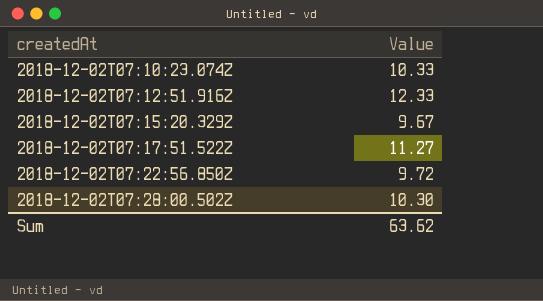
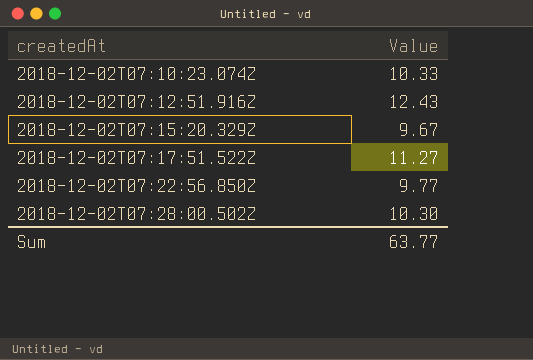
2018-12-02T07:12:51.916Z | Value: 12.33 -> 12.43
2018-12-02T07:22:56.850Z | Value: 9.72 -> 9.77
Sum | Value: 63.62 -> 63.77

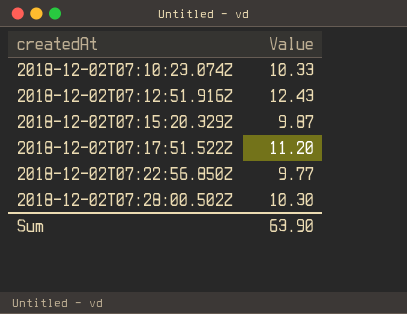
2018-12-02T07:15:20.329Z | Value: 9.67 -> 9.87
2018-12-02T07:17:51.522Z | Value: 11.27 -> 11.20
Sum | Value: 63.77 -> 63.90

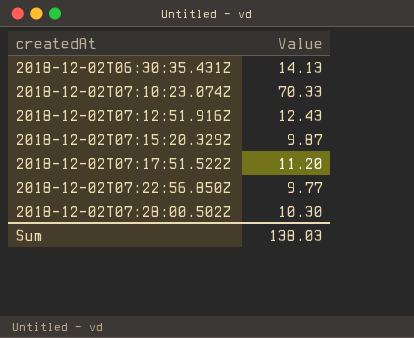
row 2018-12-02T06:30:35.431Z: none -> 14.13
2018-12-02T07:10:23.074Z | Value: 10.33 -> 70.33
Sum | Value: 63.90 -> 138.03

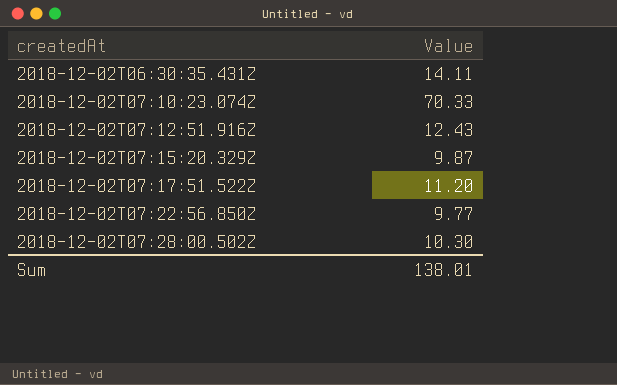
2018-12-02T06:30:35.431Z | Value: 14.13 -> 14.11
Sum | Value: 138.03 -> 138.01

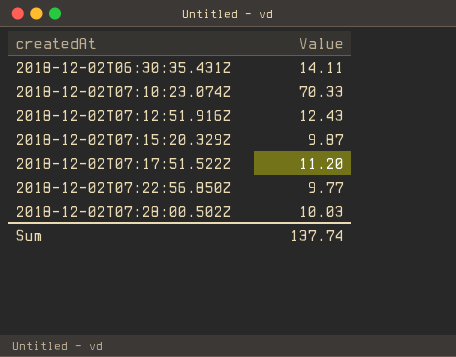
2018-12-02T07:28:00.502Z | Value: 10.30 -> 10.03
Sum | Value: 138.01 -> 137.74

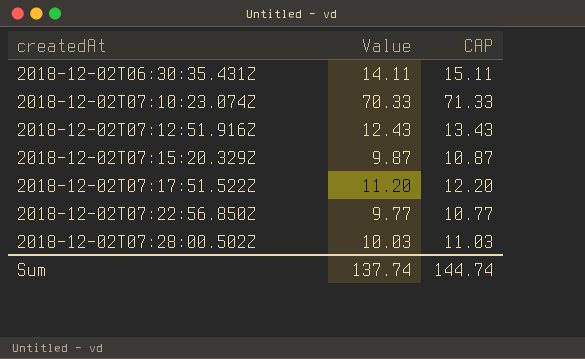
column CAP | formula: none -> [Value] + 1

